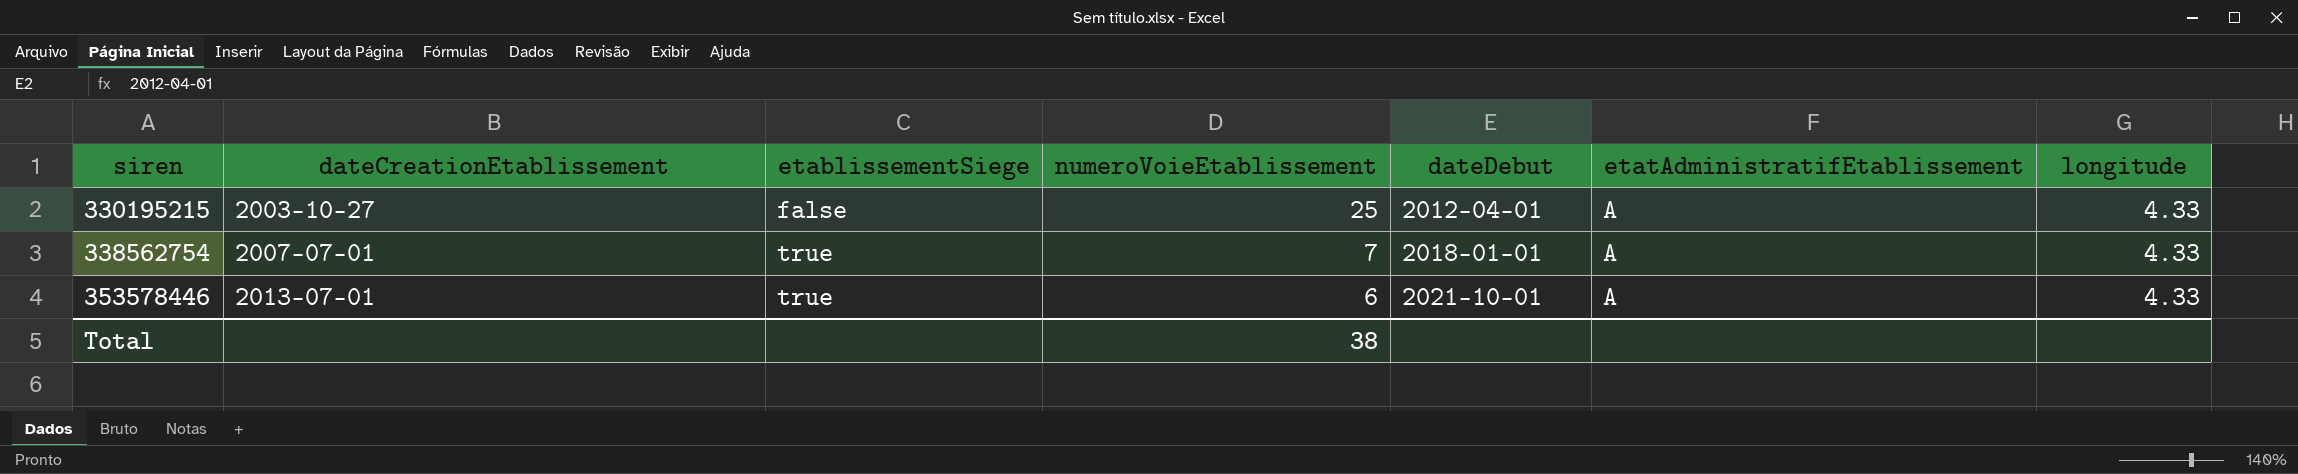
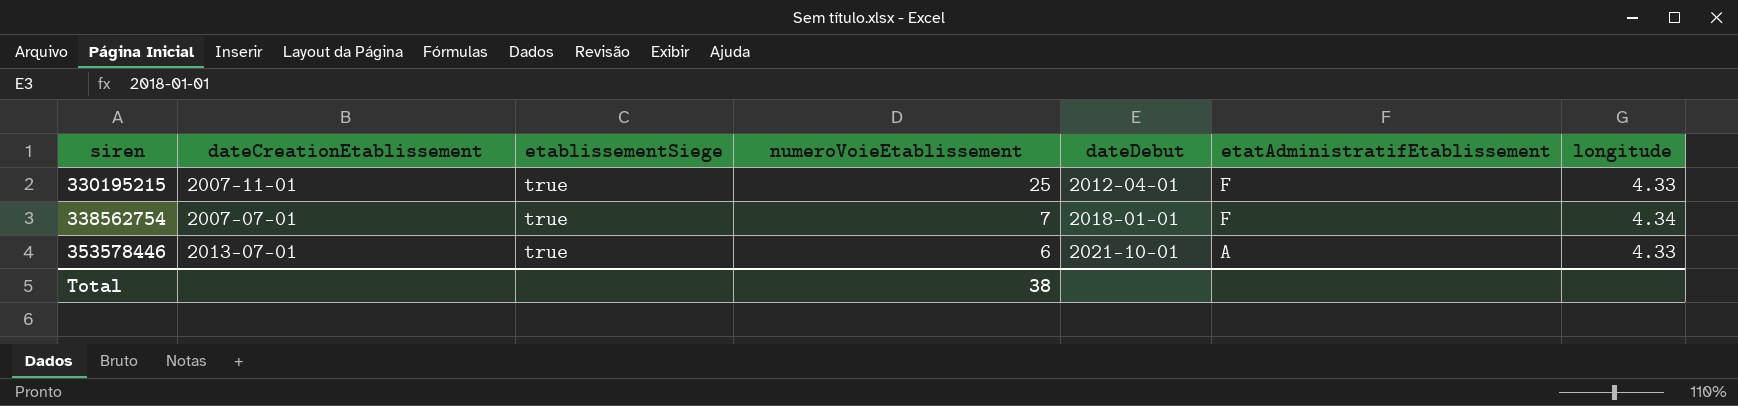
330195215 | dateCreationEtablissement: 2003-10-27 -> 2007-11-01
330195215 | etablissementSiege: false -> true
330195215 | etatAdministratifEtablissement: A -> F
338562754 | etatAdministratifEtablissement: A -> F
338562754 | longitude: 4.33 -> 4.34

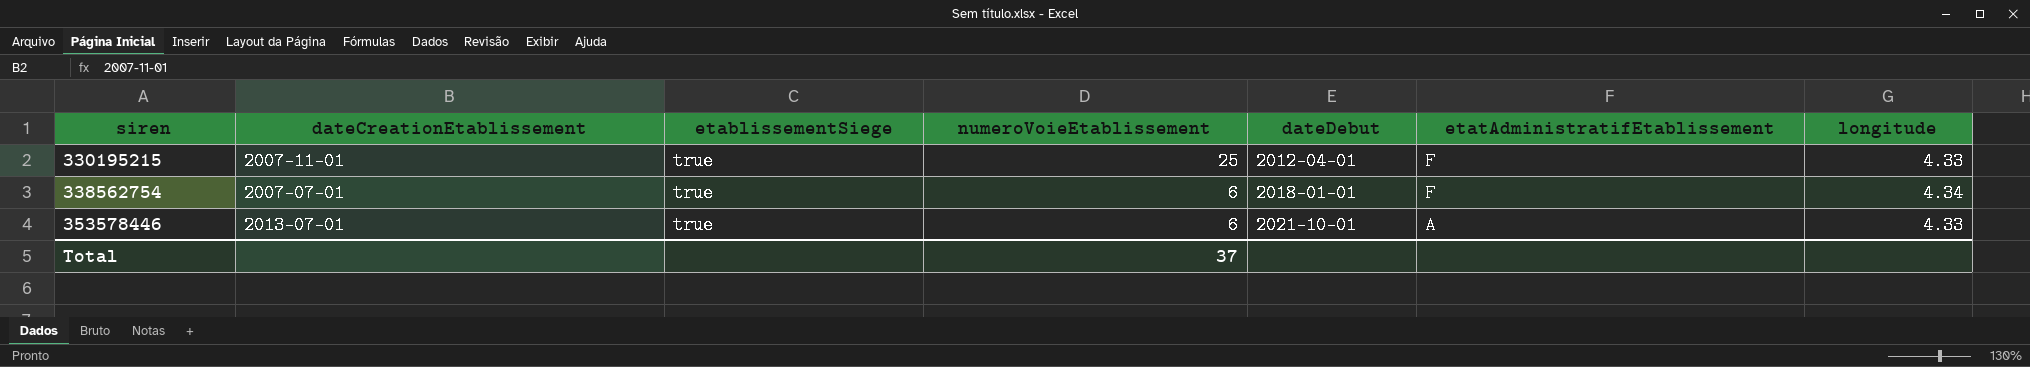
338562754 | numeroVoieEtablissement: 7 -> 6
Total | numeroVoieEtablissement: 38 -> 37

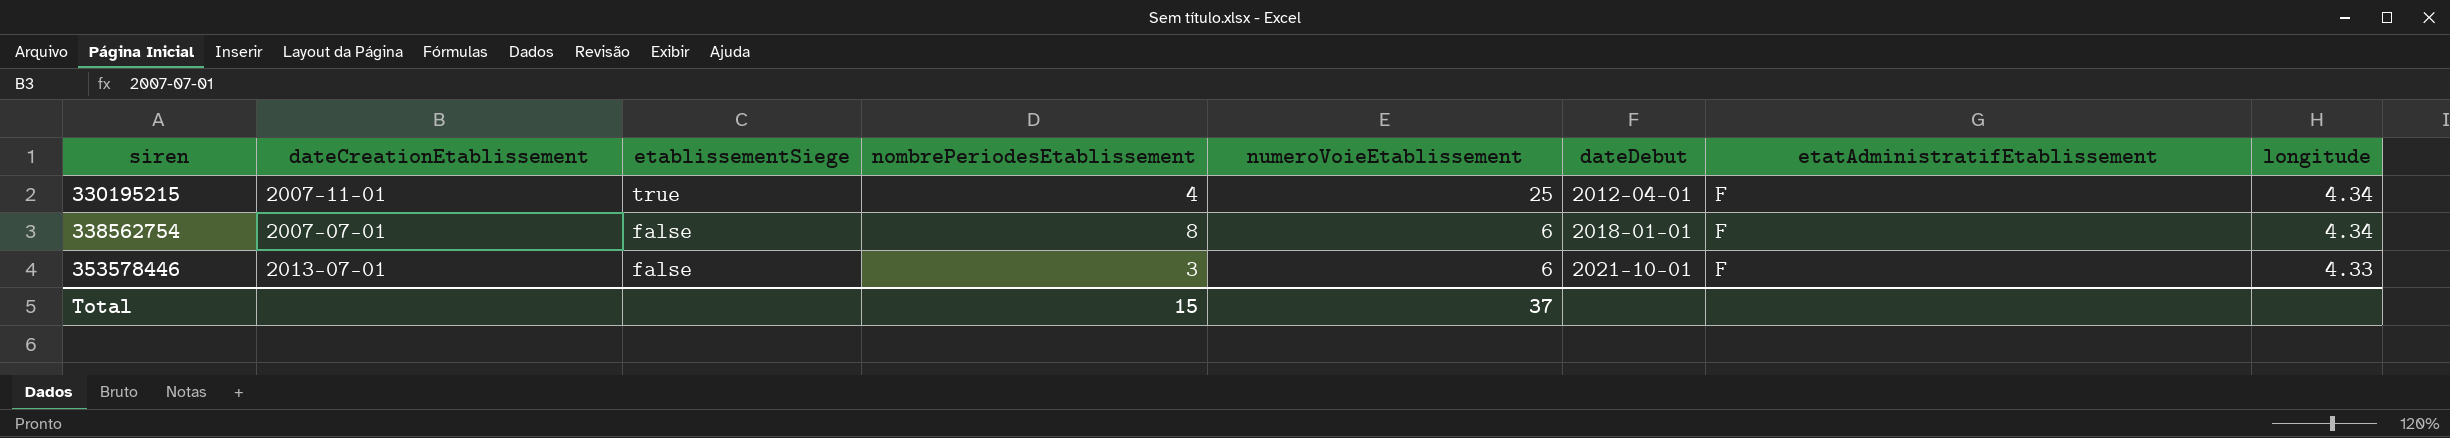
column nombrePeriodesEtablissement | position: none -> 4
330195215 | longitude: 4.33 -> 4.34
338562754 | etablissementSiege: true -> false
353578446 | etablissementSiege: true -> false
353578446 | etatAdministratifEtablissement: A -> F

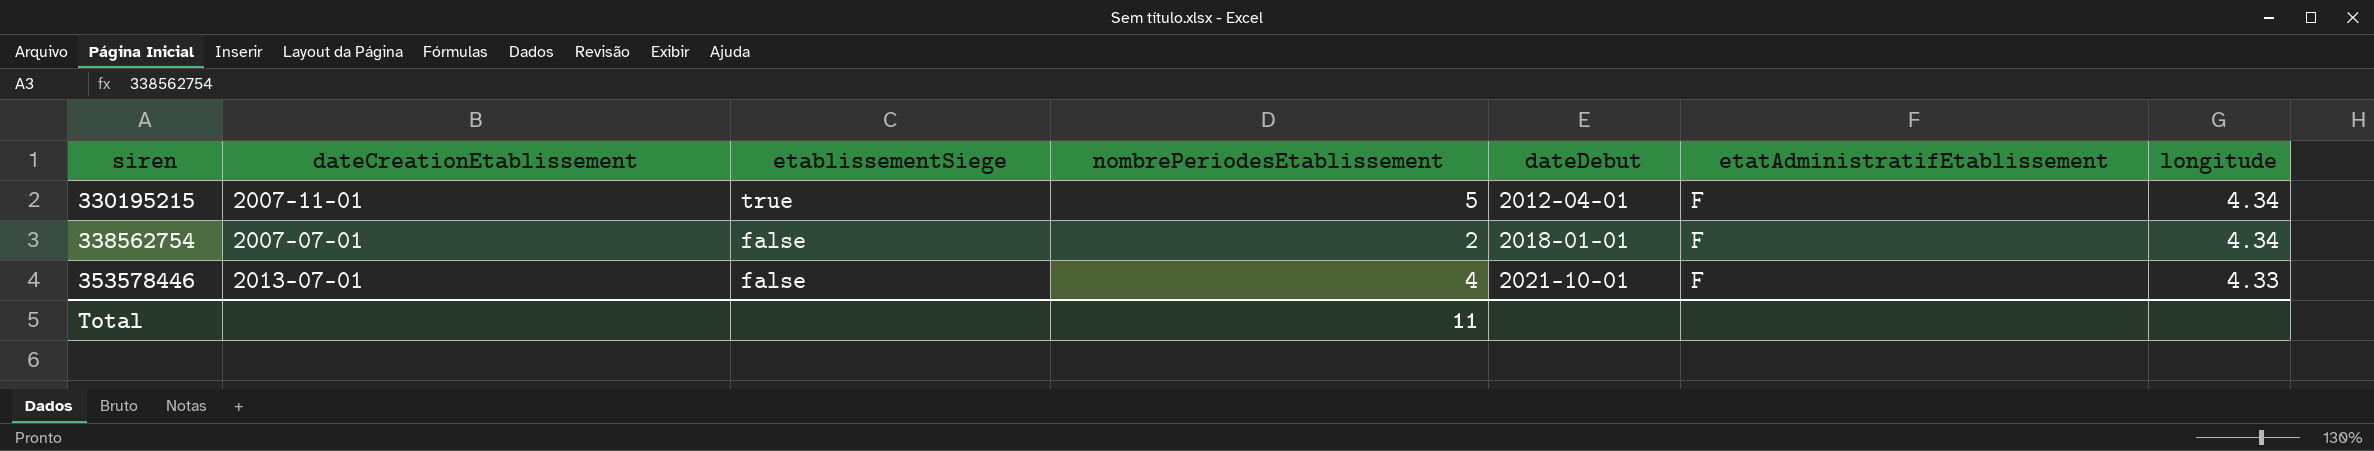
column numeroVoieEtablissement | position: 5 -> none
330195215 | nombrePeriodesEtablissement: 4 -> 5
338562754 | nombrePeriodesEtablissement: 8 -> 2
353578446 | nombrePeriodesEtablissement: 3 -> 4
Total | nombrePeriodesEtablissement: 15 -> 11

